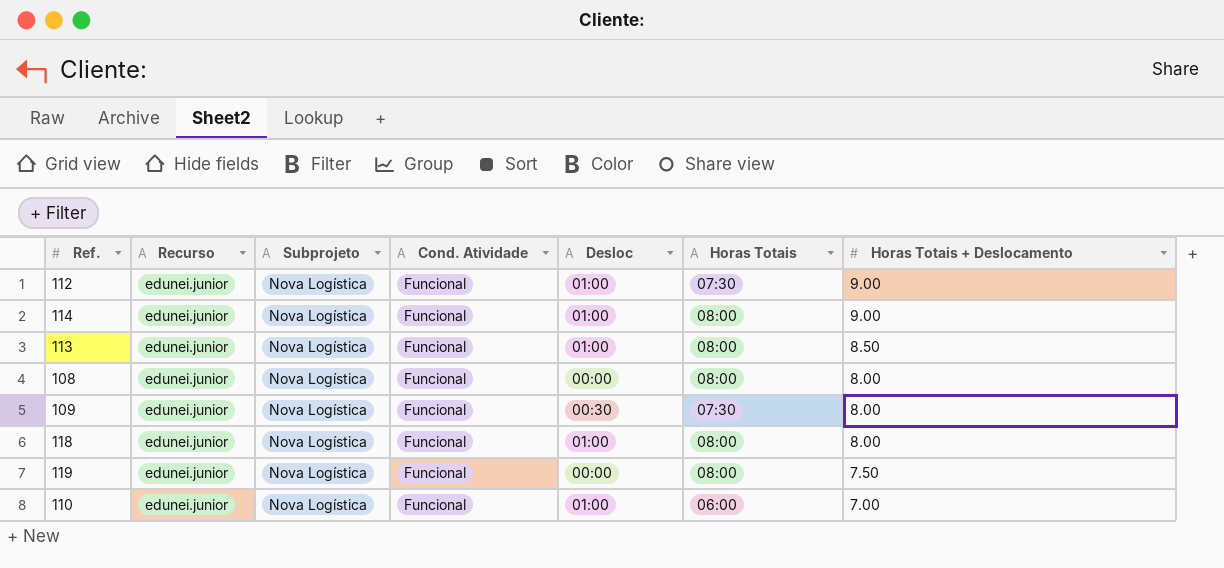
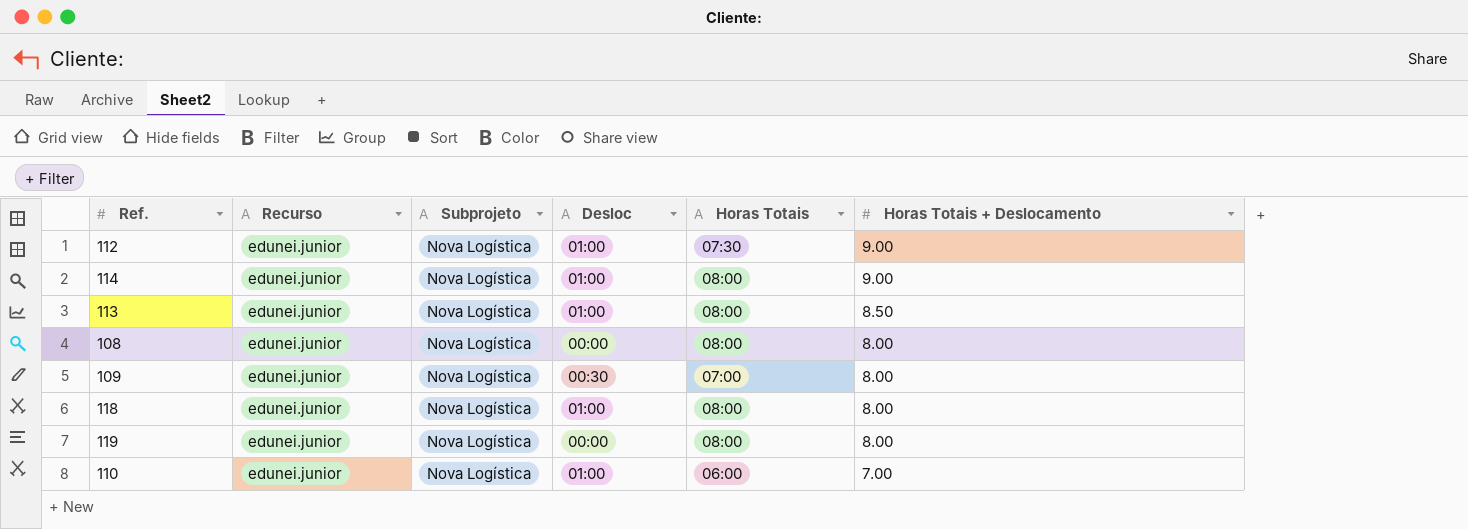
column Cond. Atividade | position: 4 -> none
109 | Horas Totais: 07:30 -> 07:00
119 | Horas Totais + Deslocamento: 7.50 -> 8.00

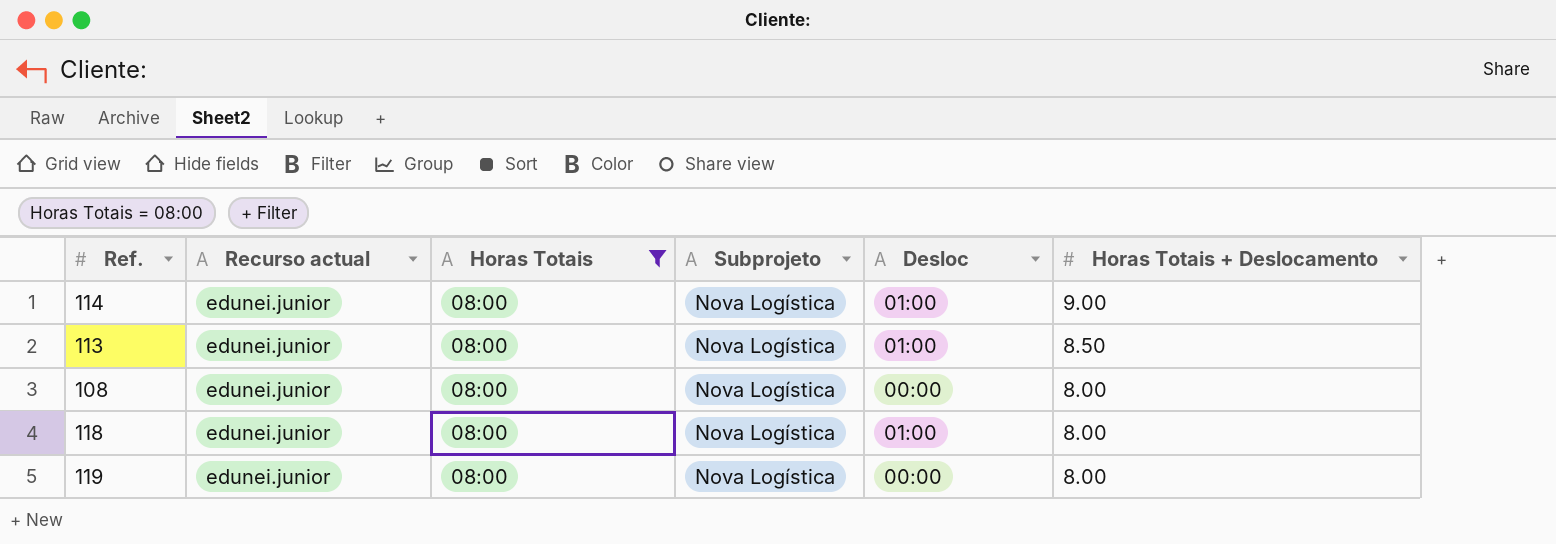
filter: none -> Horas Totais = 08:00
column name: Recurso -> Recurso actual
column Horas Totais | position: 5 -> 3

